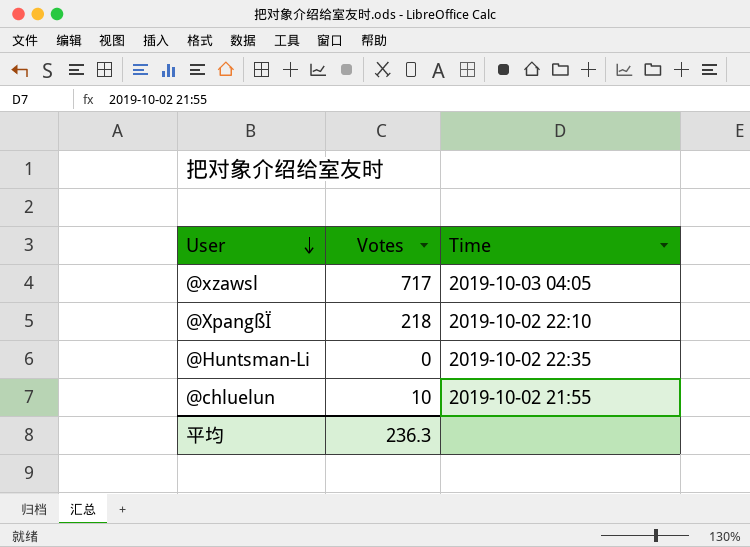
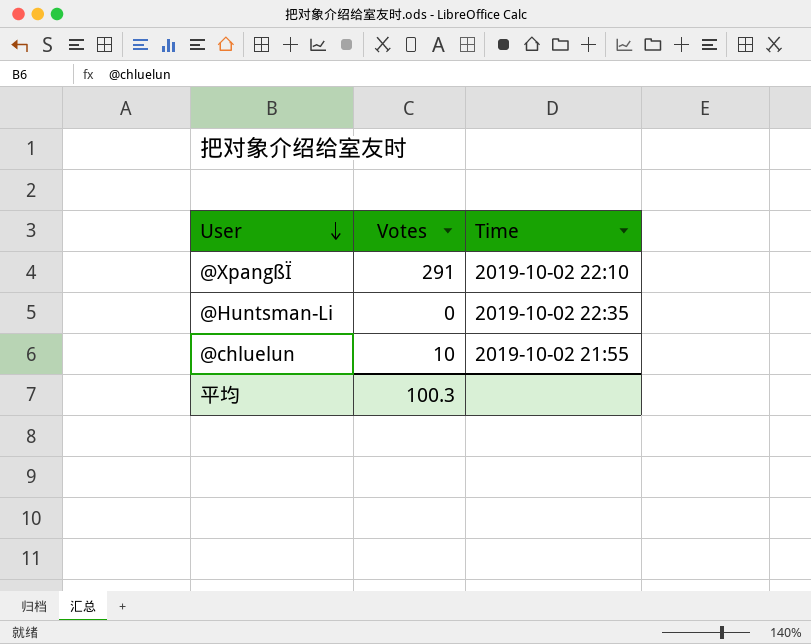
row @xzawsl: 717 | 2019-10-03 04:05 -> none
@XpangßÏ | Votes: 218 -> 291
平均 | Votes: 236.3 -> 100.3

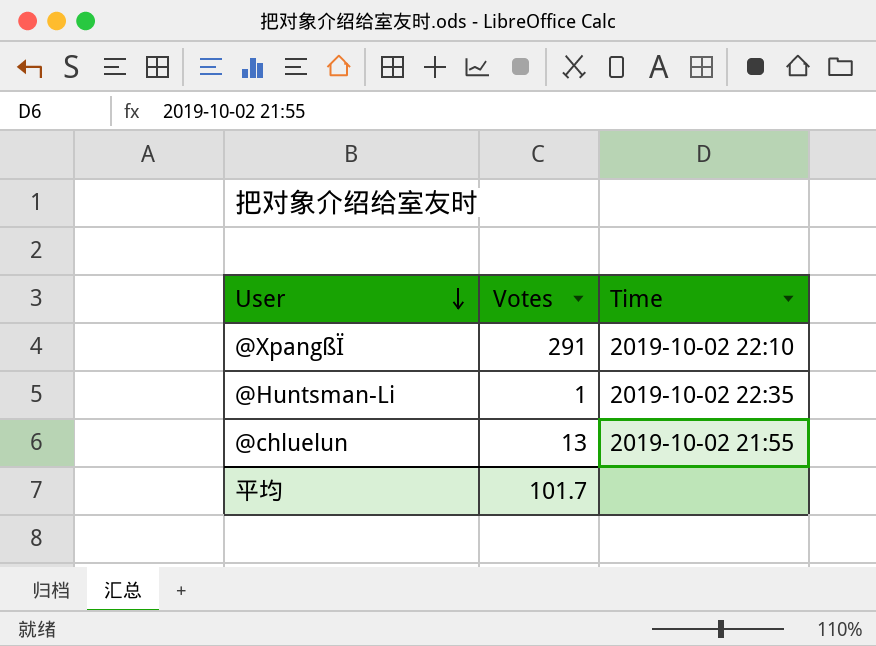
@Huntsman-Li | Votes: 0 -> 1
@chluelun | Votes: 10 -> 13
平均 | Votes: 100.3 -> 101.7

